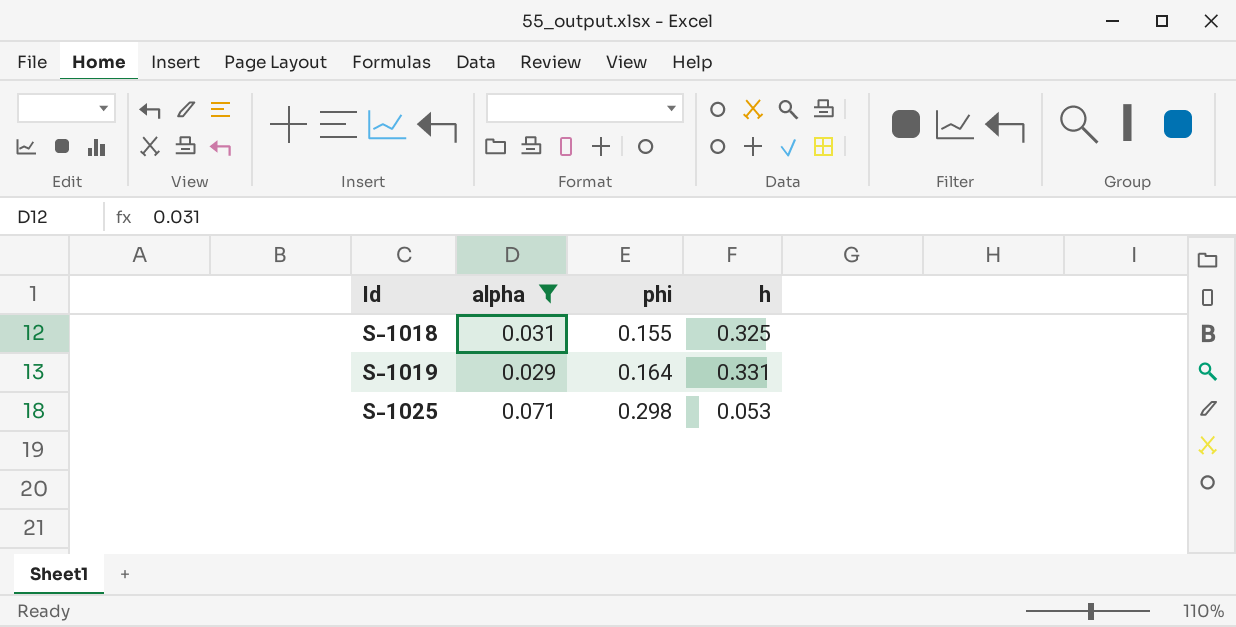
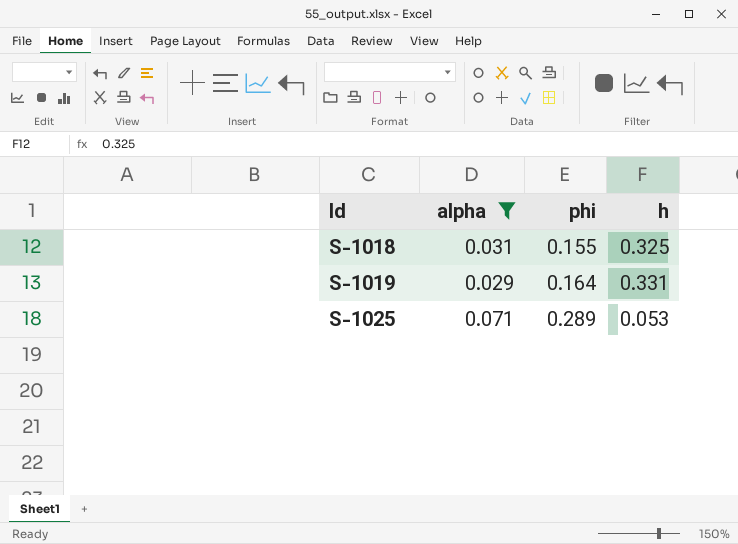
S-1025 | phi: 0.298 -> 0.289

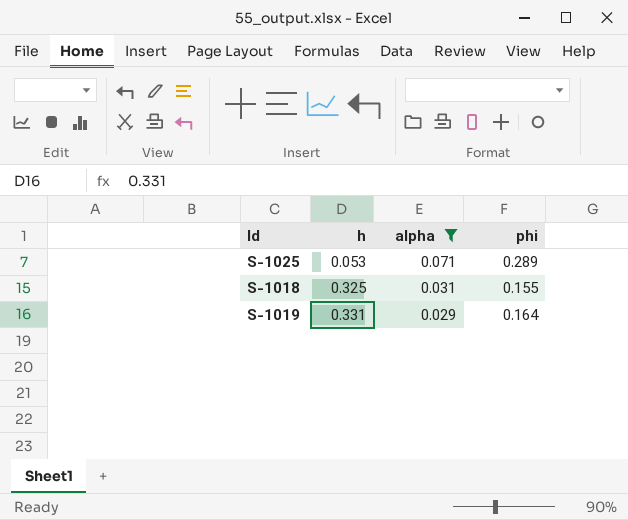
row order: Id ascending -> h ascending
column h | position: 4 -> 2

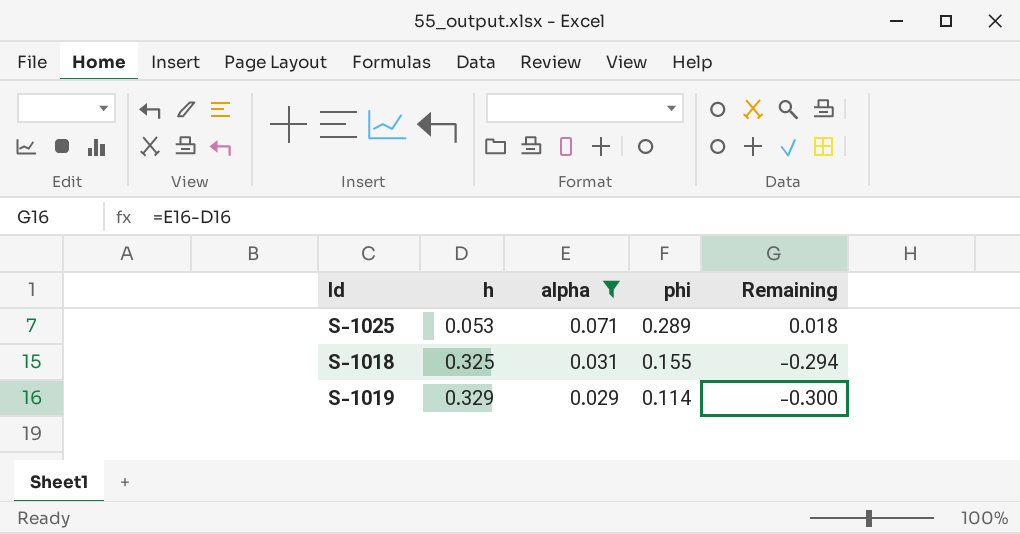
column Remaining | formula: none -> [alpha] - [h]
S-1019 | h: 0.331 -> 0.329
S-1019 | phi: 0.164 -> 0.114

